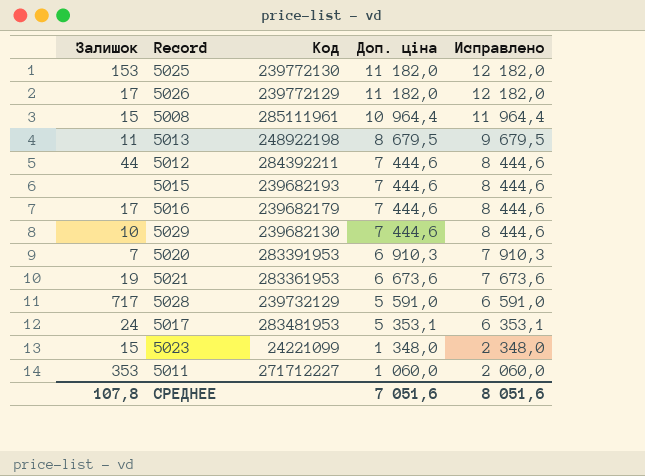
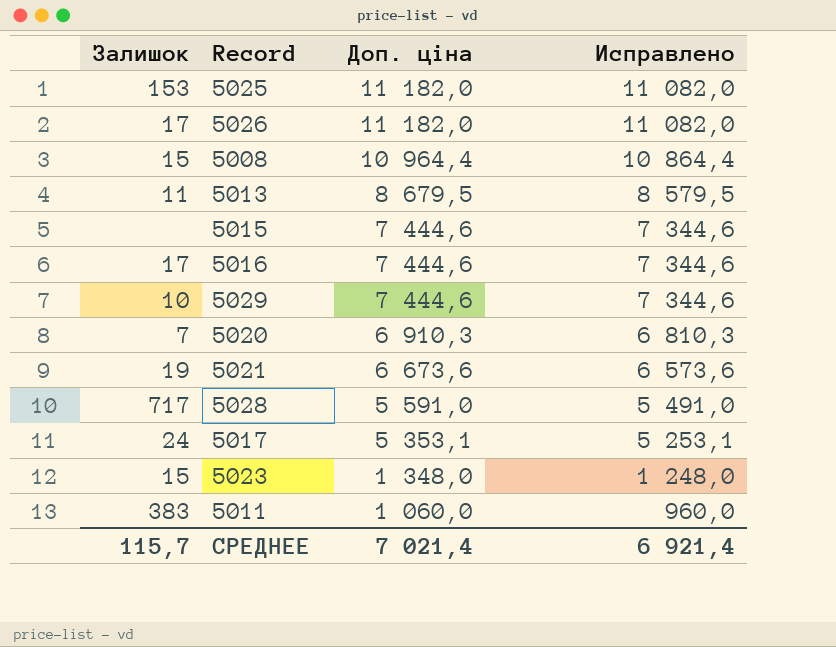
column Код | position: 3 -> none
column Исправлено | formula: [Доп. ціна] + 1000 -> [Доп. ціна] - 100
row 5012: 44 | 284392211 | 7 444,6 | 8 444,6 -> none
5011 | Залишок: 353 -> 383
СРЕДНЕЕ | Залишок: 107,8 -> 115,7
СРЕДНЕЕ | Доп. ціна: 7 051,6 -> 7 021,4
СРЕДНЕЕ | Исправлено: 8 051,6 -> 6 921,4

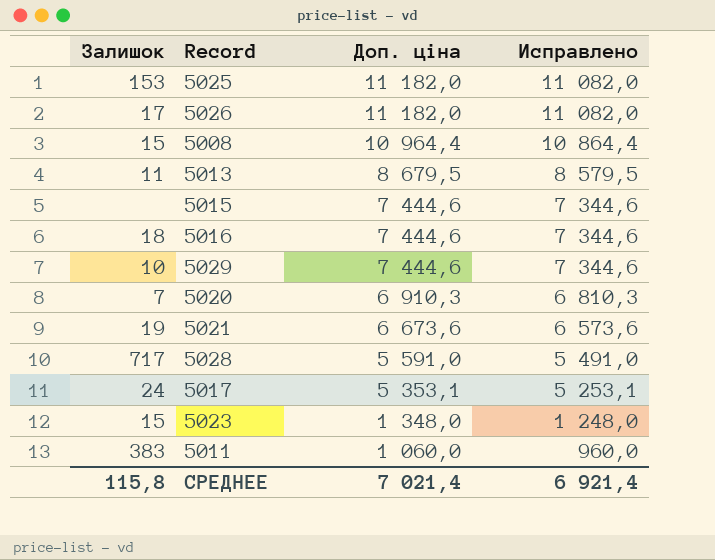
5016 | Залишок: 17 -> 18
СРЕДНЕЕ | Залишок: 115,7 -> 115,8

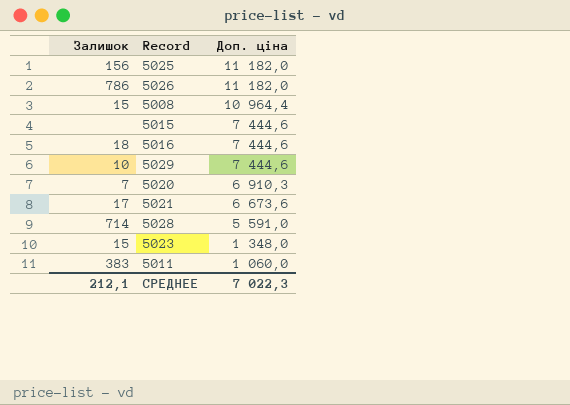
column Исправлено | formula: [Доп. ціна] - 100 -> none
row 5013: 11 | 8 679,5 | 8 579,5 -> none
row 5017: 24 | 5 353,1 | 5 253,1 -> none
5025 | Залишок: 153 -> 156
5026 | Залишок: 17 -> 786
5021 | Залишок: 19 -> 17
5028 | Залишок: 717 -> 714
СРЕДНЕЕ | Залишок: 115,8 -> 212,1
СРЕДНЕЕ | Доп. ціна: 7 021,4 -> 7 022,3

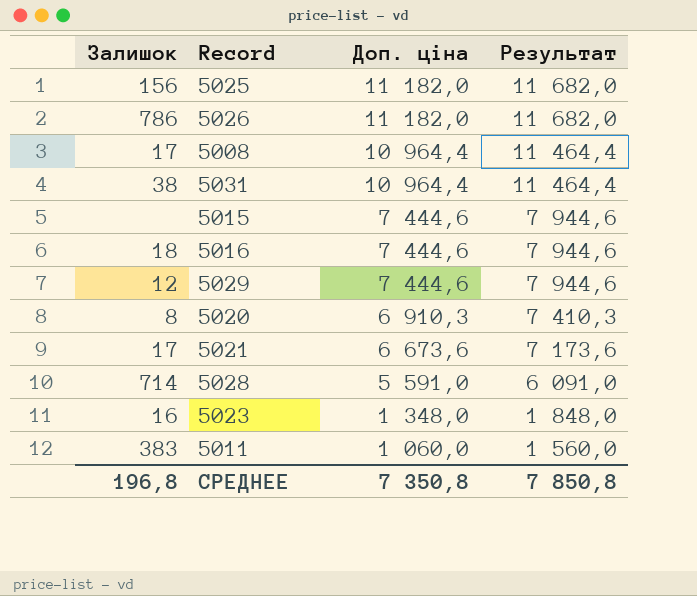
column Результат | formula: none -> [Доп. ціна] + 500
5008 | Залишок: 15 -> 17
row 5031: none -> 38 | 10 964,4 | 11 464,4
5029 | Залишок: 10 -> 12
5020 | Залишок: 7 -> 8
5023 | Залишок: 15 -> 16
СРЕДНЕЕ | Залишок: 212,1 -> 196,8
СРЕДНЕЕ | Доп. ціна: 7 022,3 -> 7 350,8

